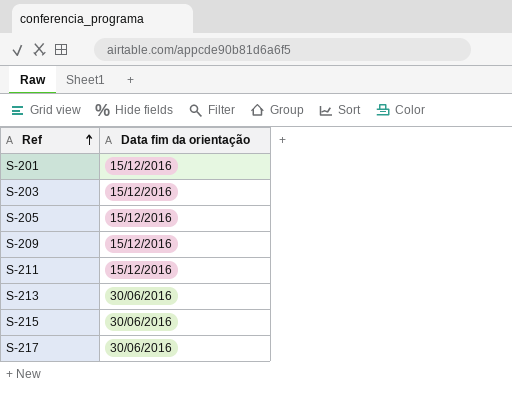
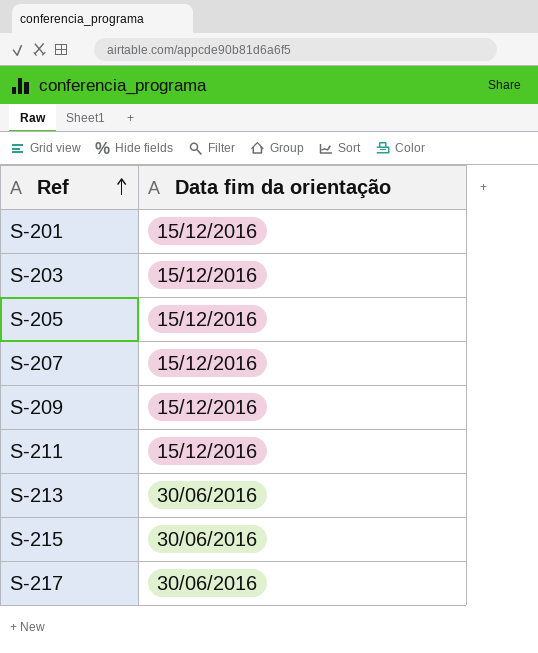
row S-207: none -> 15/12/2016

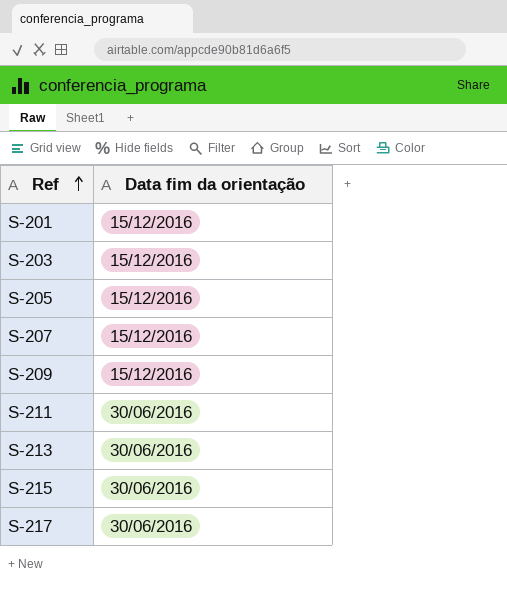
S-211 | Data fim da orientação: 15/12/2016 -> 30/06/2016

